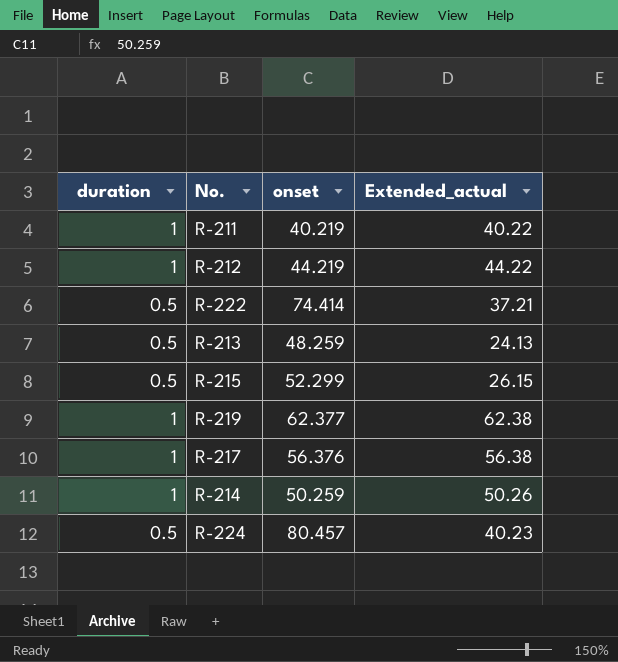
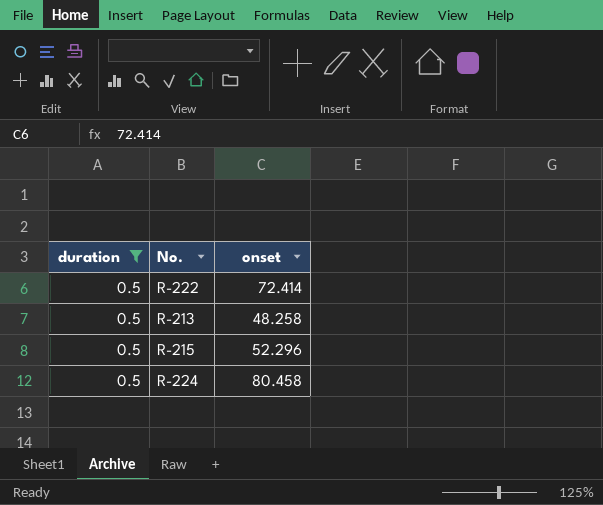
filter: none -> duration = 0.5
column Extended_actual | formula: [duration] * [onset] -> none
R-222 | onset: 74.414 -> 72.414
R-213 | onset: 48.259 -> 48.258
R-215 | onset: 52.299 -> 52.296
R-224 | onset: 80.457 -> 80.458

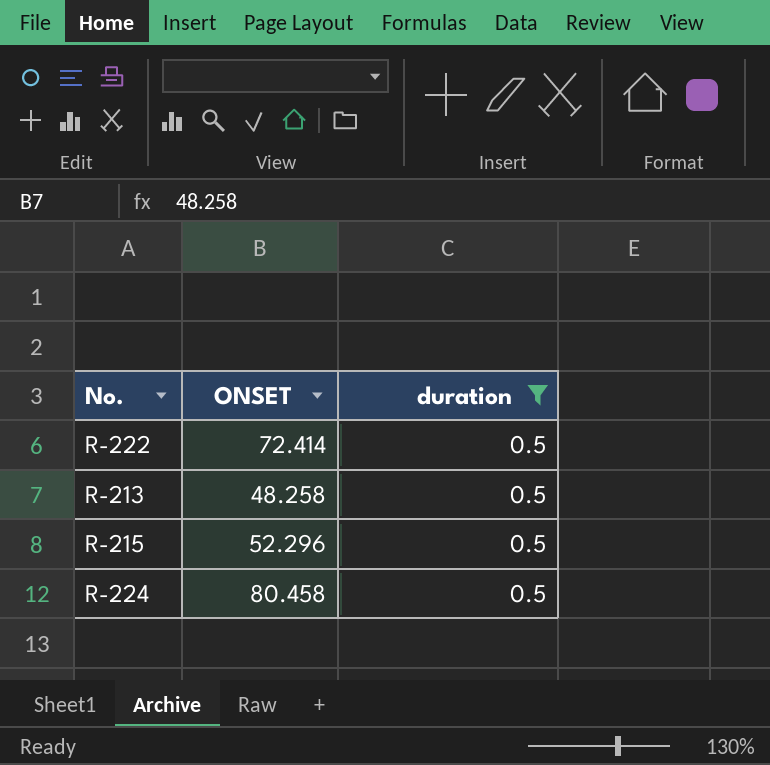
column name: onset -> ONSET
column duration | position: 1 -> 3

